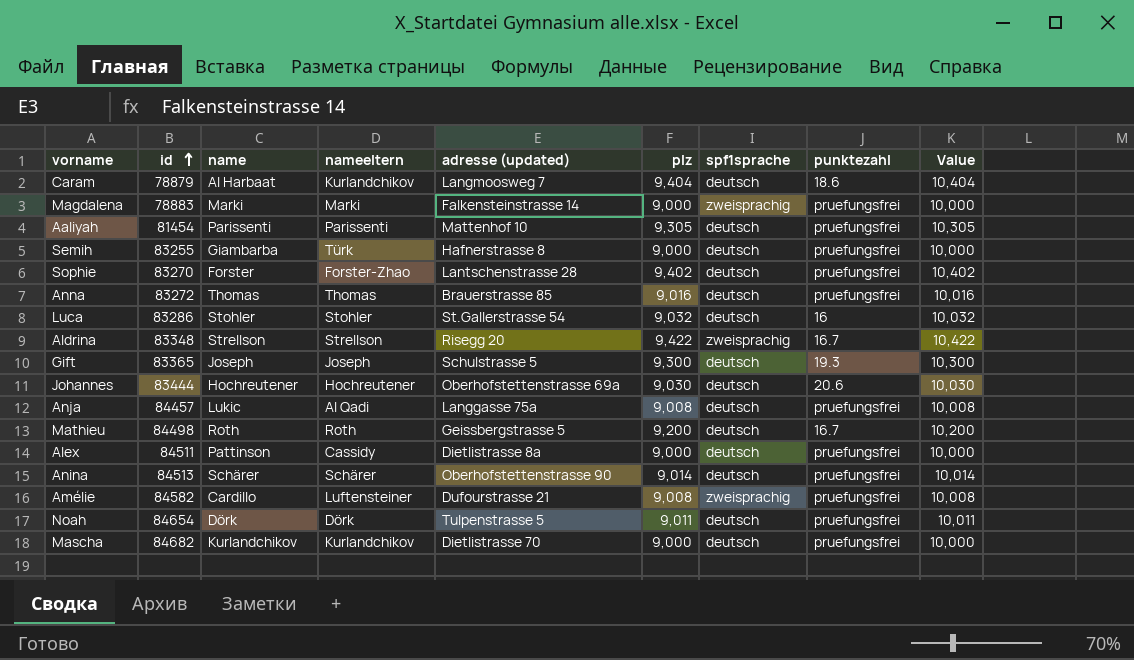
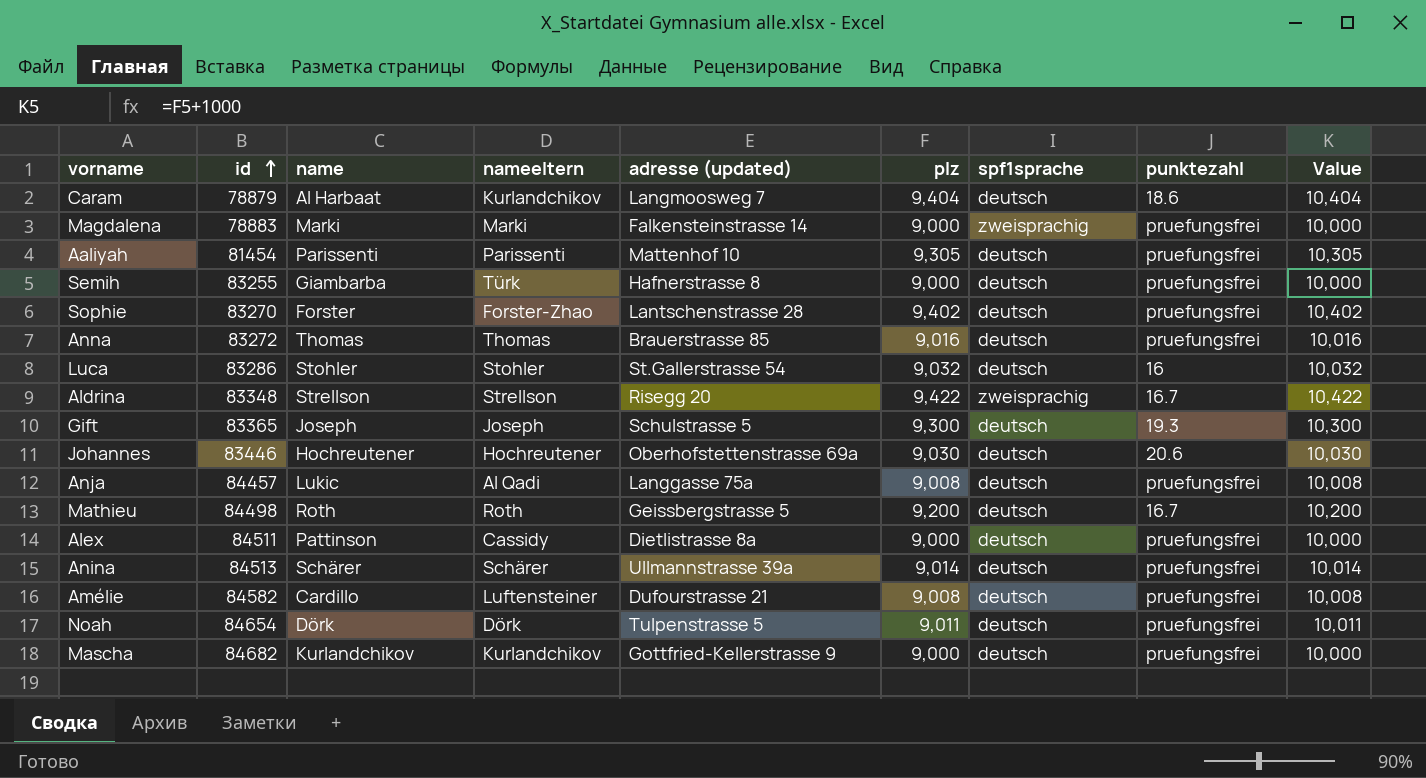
Johannes | id: 83444 -> 83446
Anina | adresse (updated): Oberhofstettenstrasse 90 -> Ullmannstrasse 39a
Amélie | spf1sprache: zweisprachig -> deutsch
Mascha | adresse (updated): Dietlistrasse 70 -> Gottfried-Kellerstrasse 9

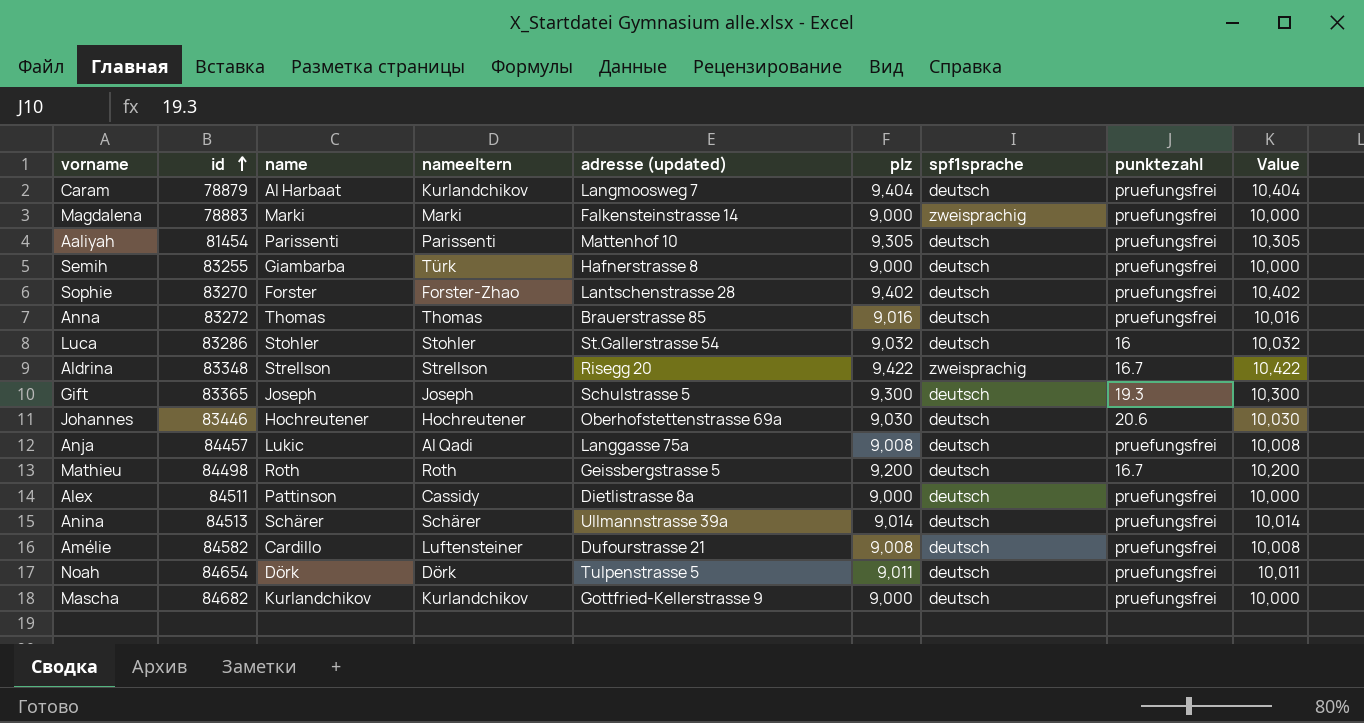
Caram | punktezahl: 18.6 -> pruefungsfrei

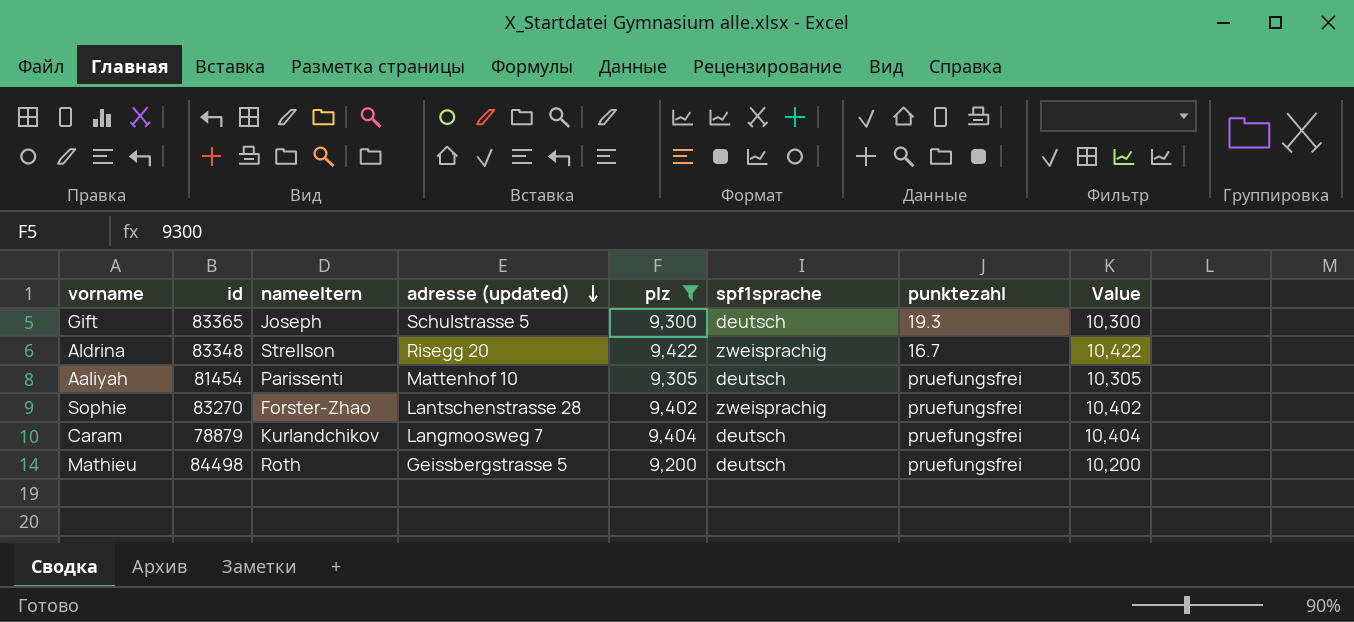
filter: none -> plz >= 9,200
row order: id ascending -> adresse (updated) descending
column name | position: 3 -> none
Sophie | spf1sprache: deutsch -> zweisprachig
Mathieu | punktezahl: 16.7 -> pruefungsfrei

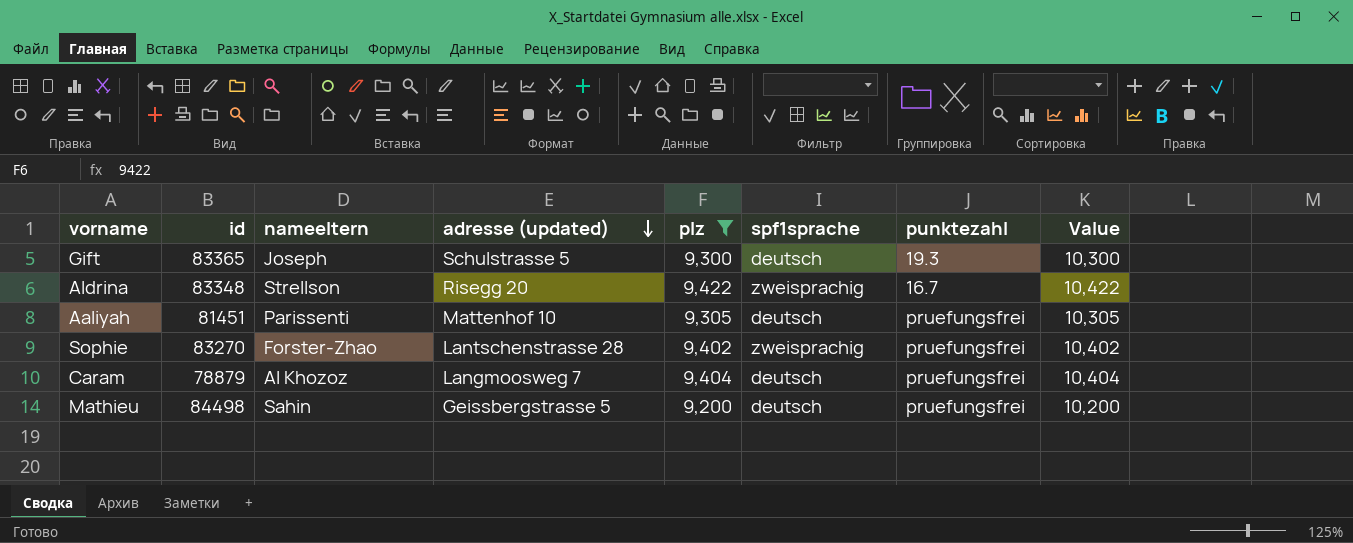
Aaliyah | id: 81454 -> 81451
Caram | nameeltern: Kurlandchikov -> Al Khozoz
Mathieu | nameeltern: Roth -> Sahin

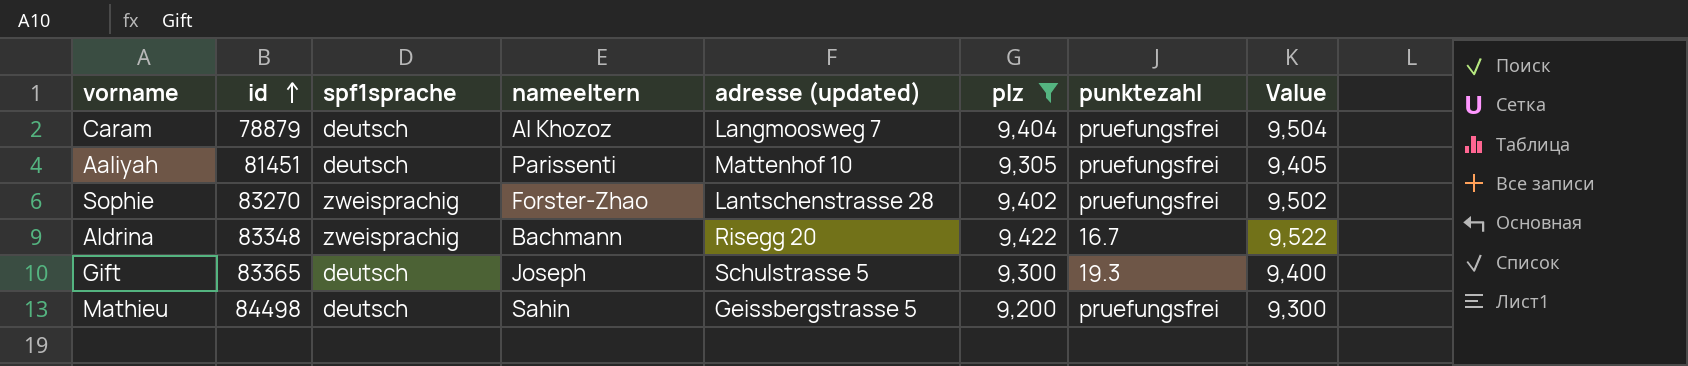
row order: adresse (updated) descending -> id ascending
column spf1sprache | position: 6 -> 3
column Value | formula: [plz] + 1000 -> [plz] + 100
Aldrina | nameeltern: Strellson -> Bachmann

